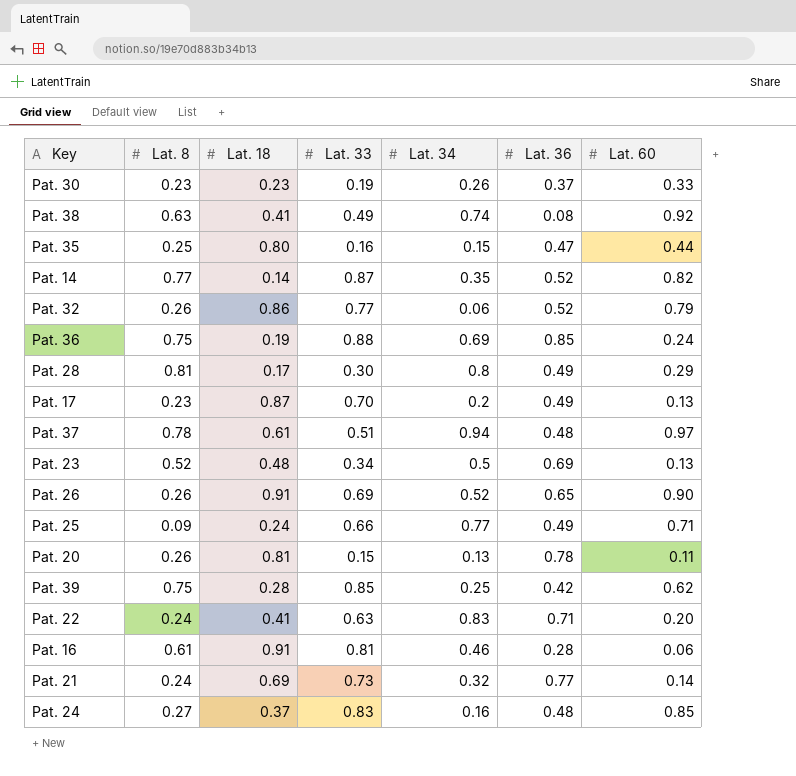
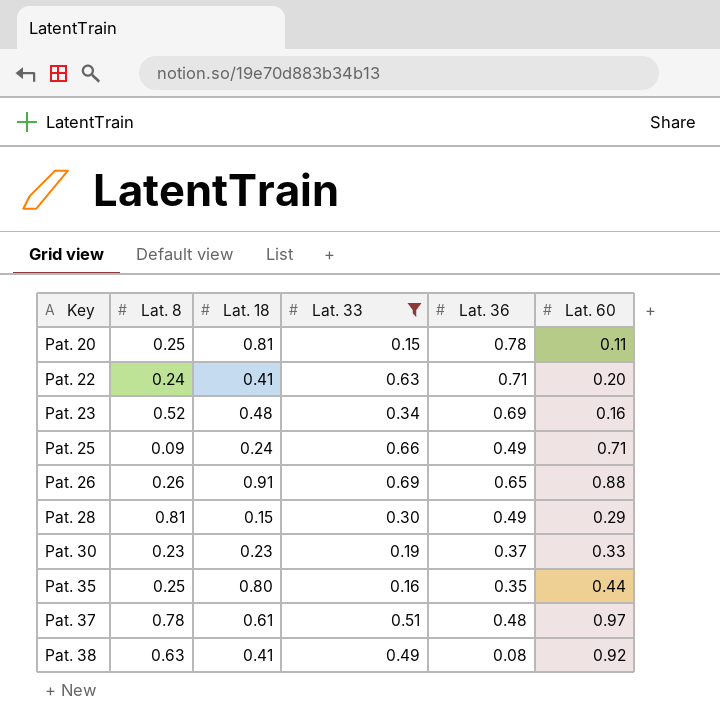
filter: none -> Lat. 33 <= 0.69
row order: none -> Key ascending
column Lat. 34 | position: 5 -> none
Pat. 20 | Lat. 8: 0.26 -> 0.25
Pat. 23 | Lat. 60: 0.13 -> 0.16
Pat. 26 | Lat. 60: 0.90 -> 0.88
Pat. 28 | Lat. 18: 0.17 -> 0.15
Pat. 35 | Lat. 36: 0.47 -> 0.35

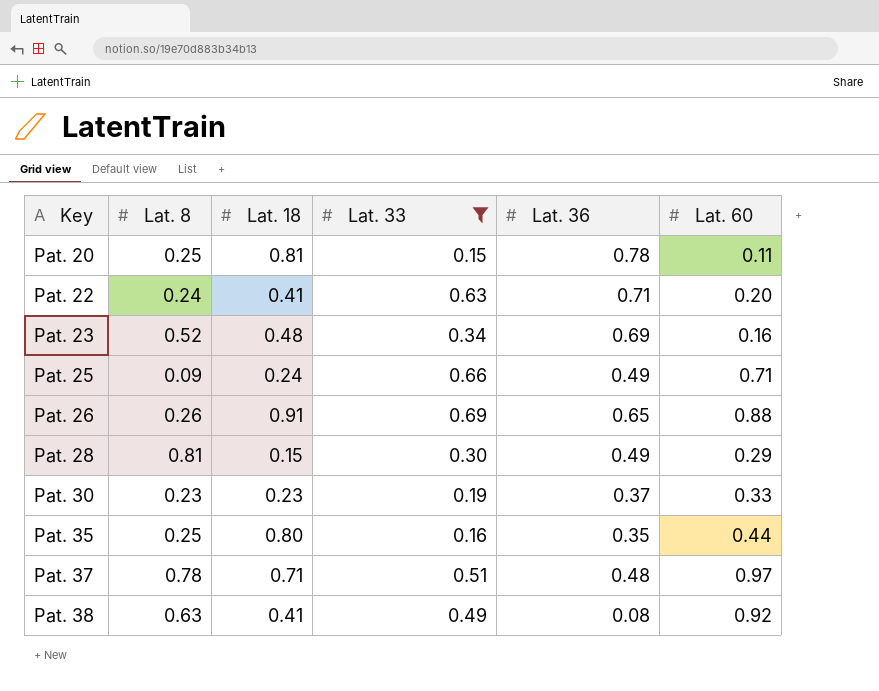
Pat. 37 | Lat. 18: 0.61 -> 0.71

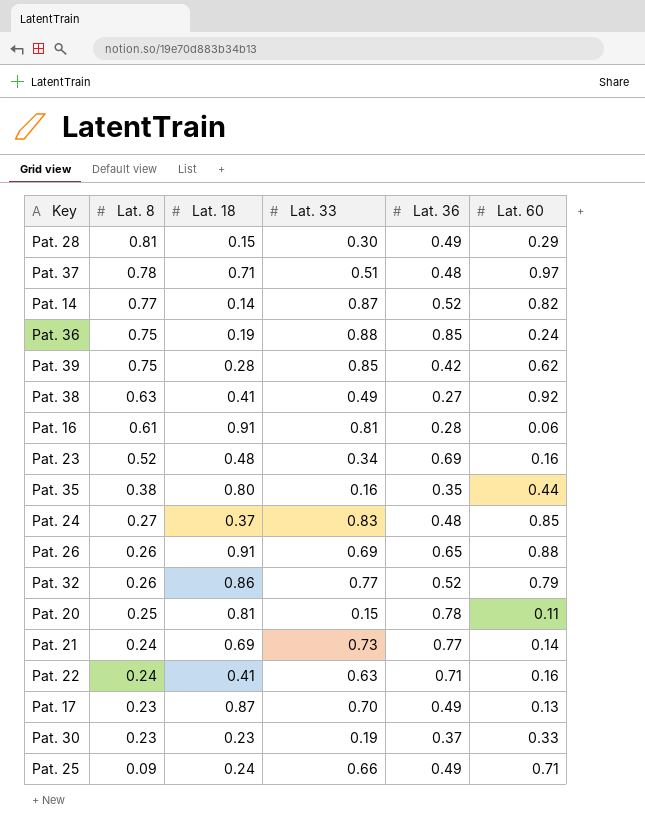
filter: Lat. 33 <= 0.69 -> none
row order: Key ascending -> Lat. 8 descending
Pat. 38 | Lat. 36: 0.08 -> 0.27
Pat. 35 | Lat. 8: 0.25 -> 0.38
Pat. 22 | Lat. 60: 0.20 -> 0.16

